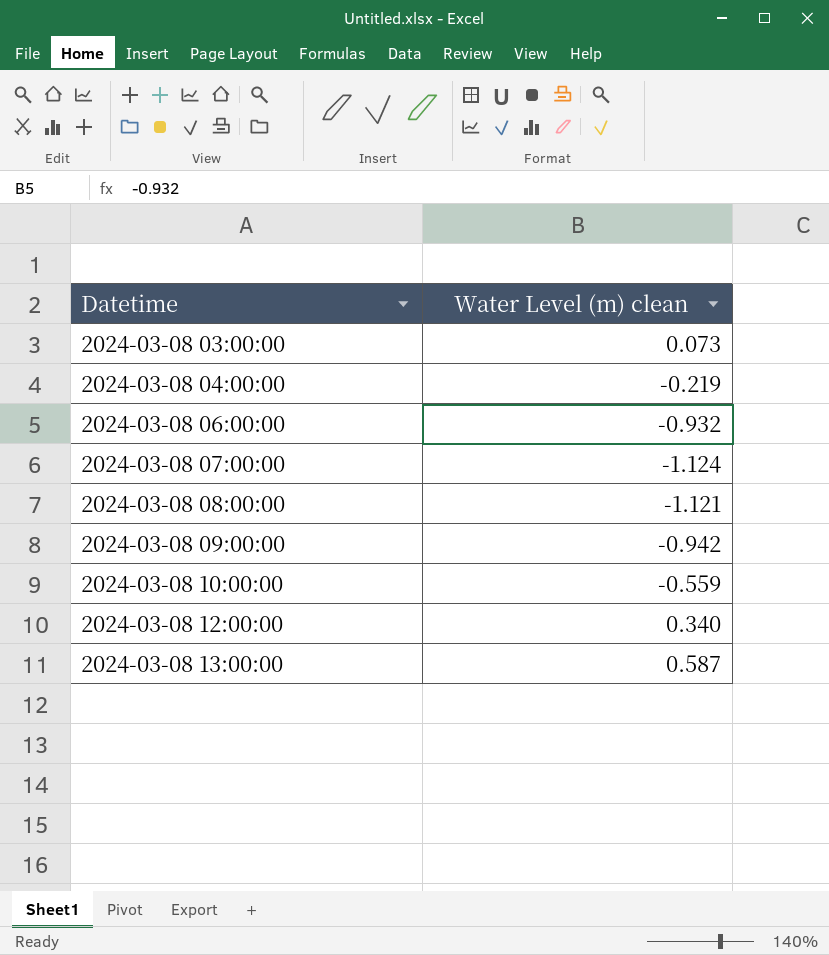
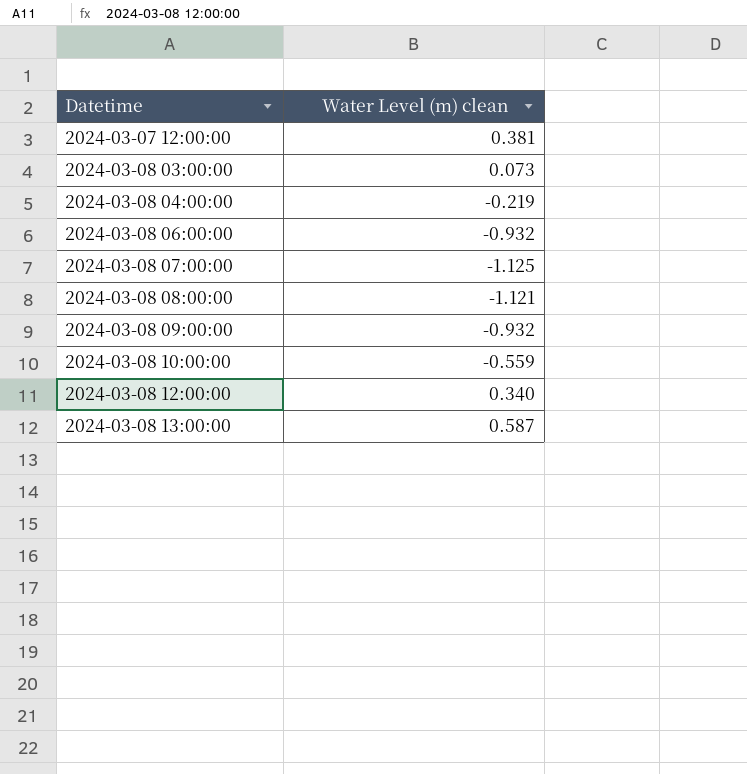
row 2024-03-07 12:00:00: none -> 0.381
2024-03-08 07:00:00 | Water Level (m) clean: -1.124 -> -1.125
2024-03-08 09:00:00 | Water Level (m) clean: -0.942 -> -0.932

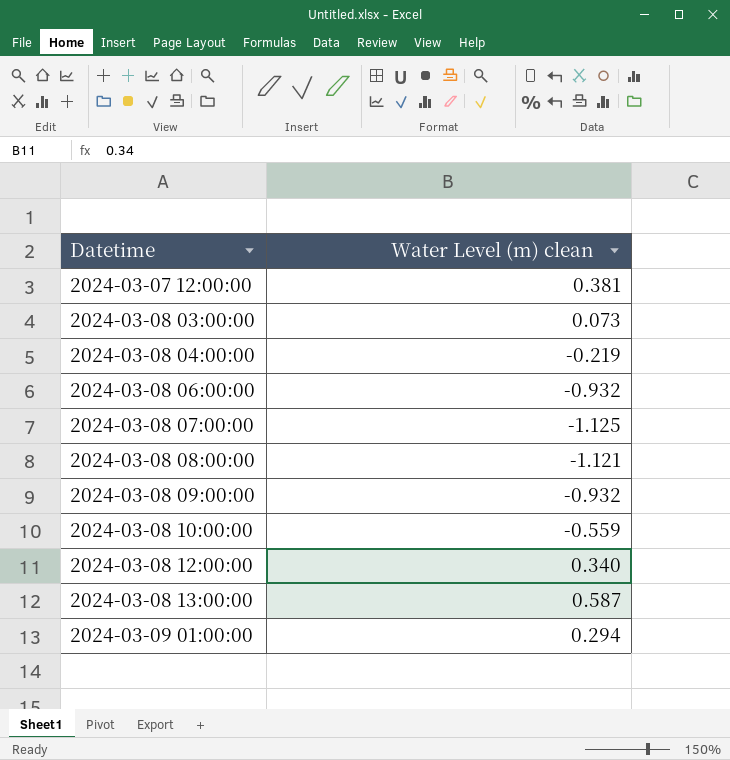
row 2024-03-09 01:00:00: none -> 0.294

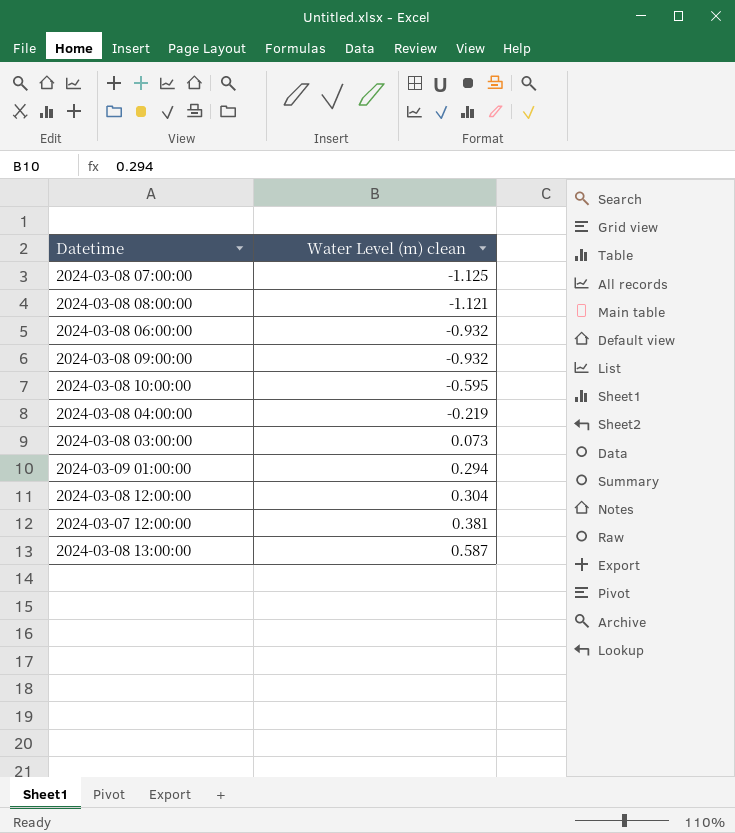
row order: Datetime ascending -> Water Level (m) clean ascending
2024-03-08 10:00:00 | Water Level (m) clean: -0.559 -> -0.595
2024-03-08 12:00:00 | Water Level (m) clean: 0.340 -> 0.304

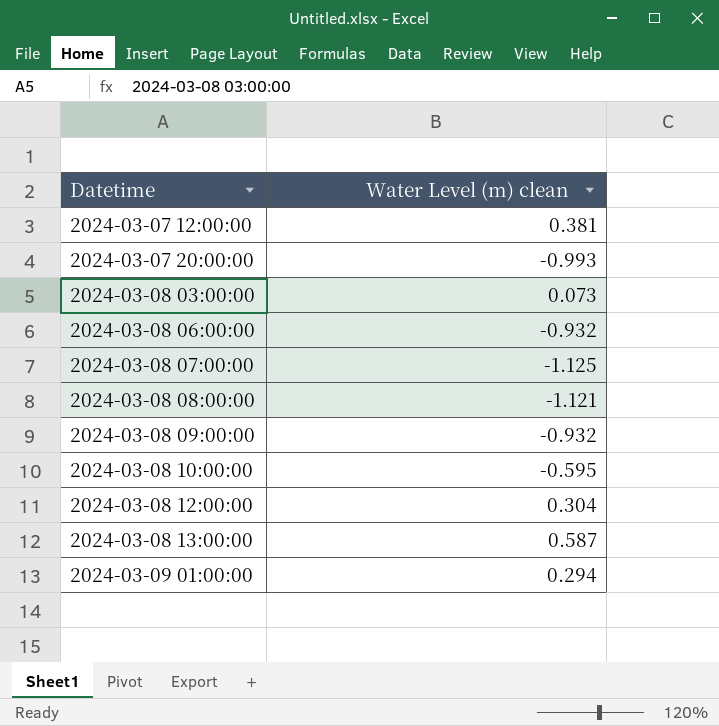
row order: Water Level (m) clean ascending -> Datetime ascending
row 2024-03-08 04:00:00: -0.219 -> none
row 2024-03-07 20:00:00: none -> -0.993

